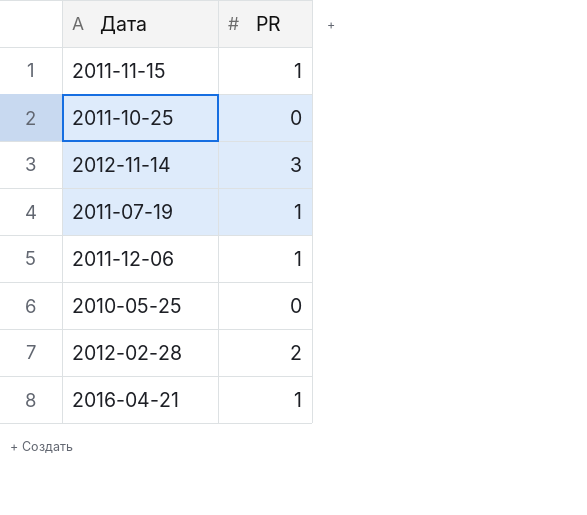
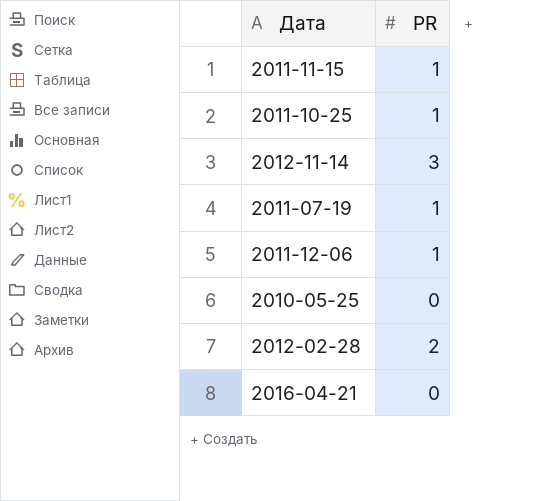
2011-10-25 | PR: 0 -> 1
2016-04-21 | PR: 1 -> 0

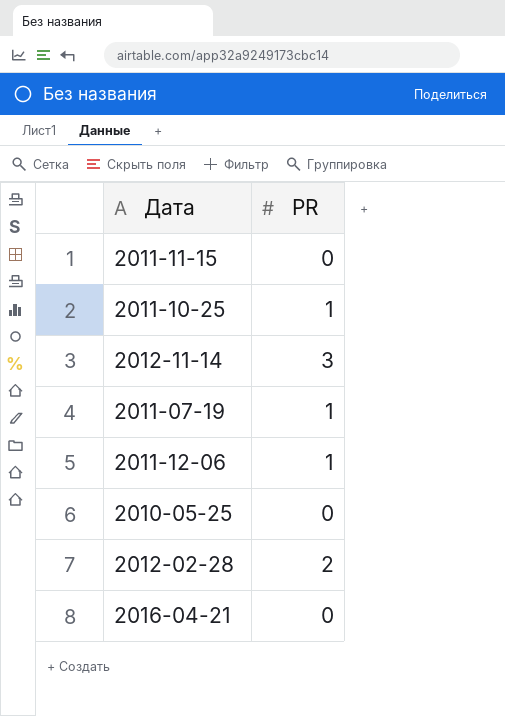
2011-11-15 | PR: 1 -> 0

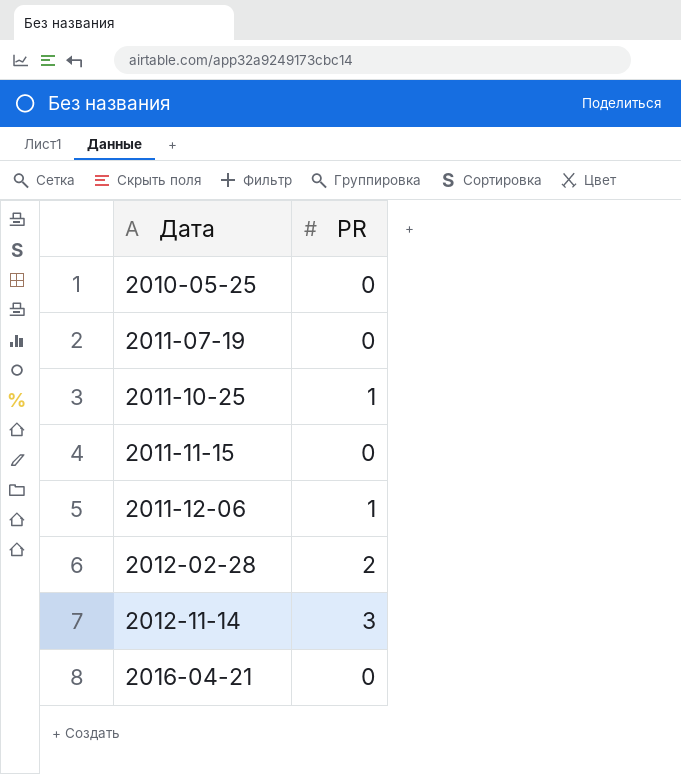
row order: none -> Дата ascending
2011-07-19 | PR: 1 -> 0

